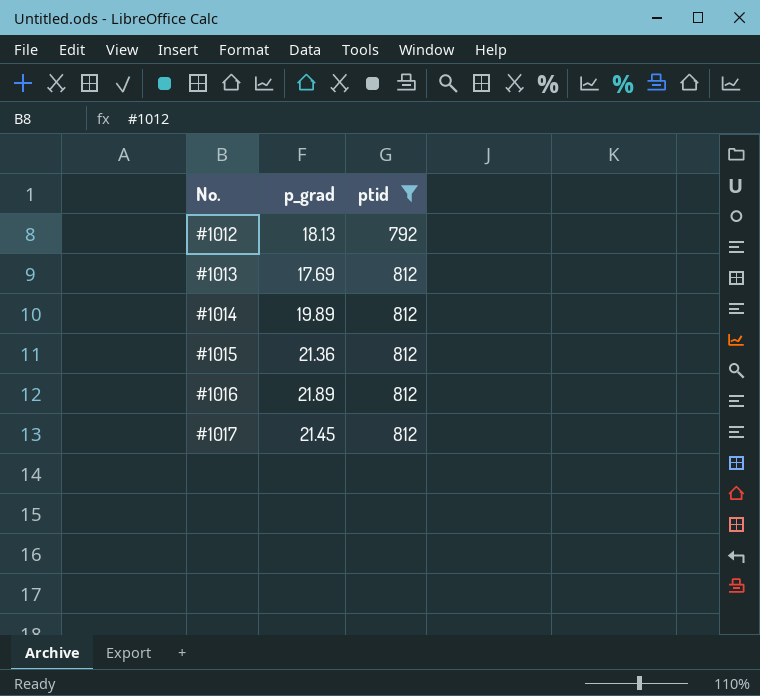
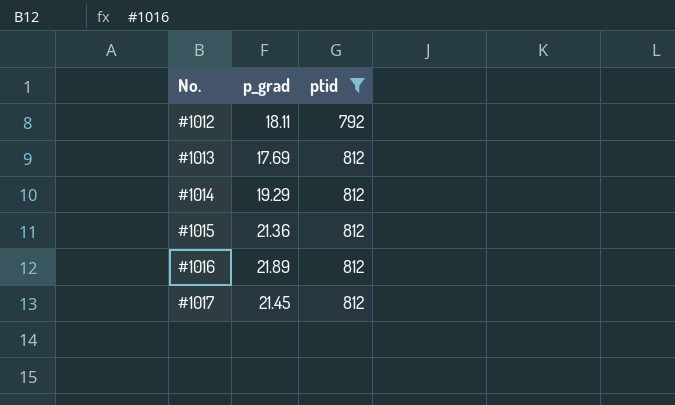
#1012 | p_grad: 18.13 -> 18.11
#1014 | p_grad: 19.89 -> 19.29

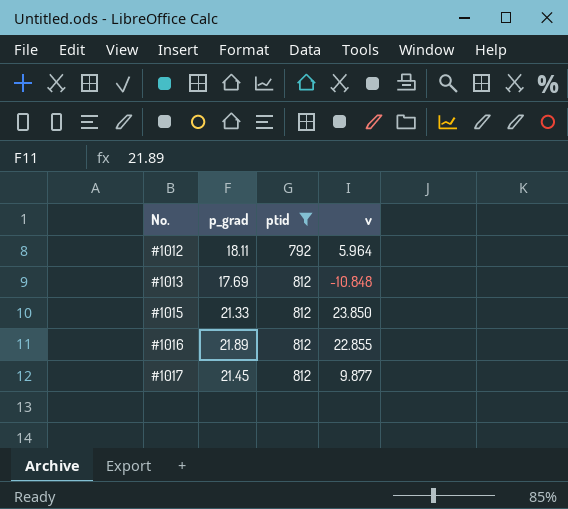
column v | position: none -> 4
row #1014: 19.29 | 812 -> none
#1015 | p_grad: 21.36 -> 21.33

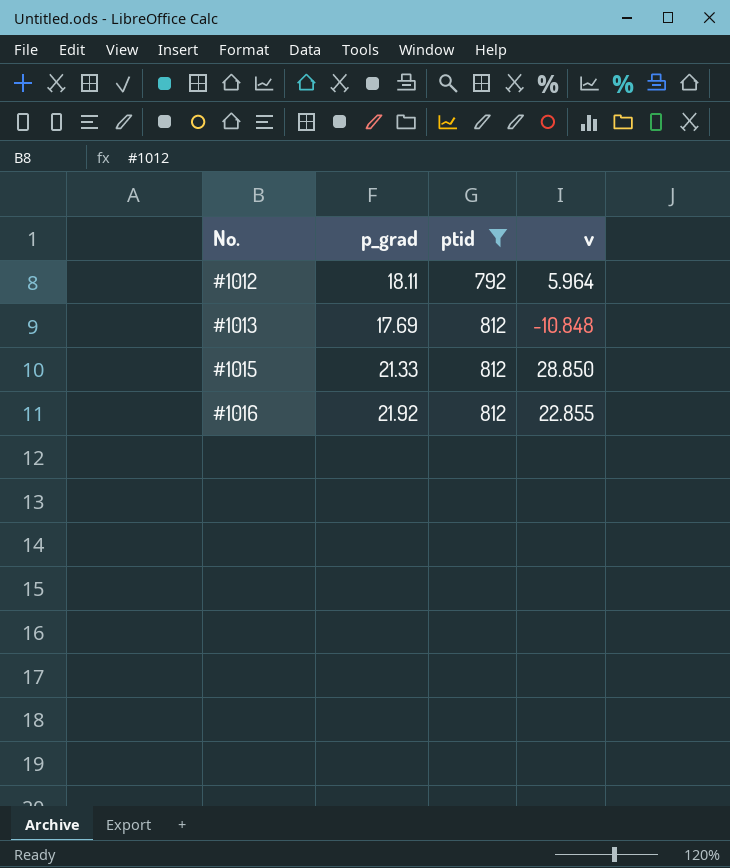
row #1017: 21.45 | 812 | 9.877 -> none
#1015 | v: 23.850 -> 28.850
#1016 | p_grad: 21.89 -> 21.92

